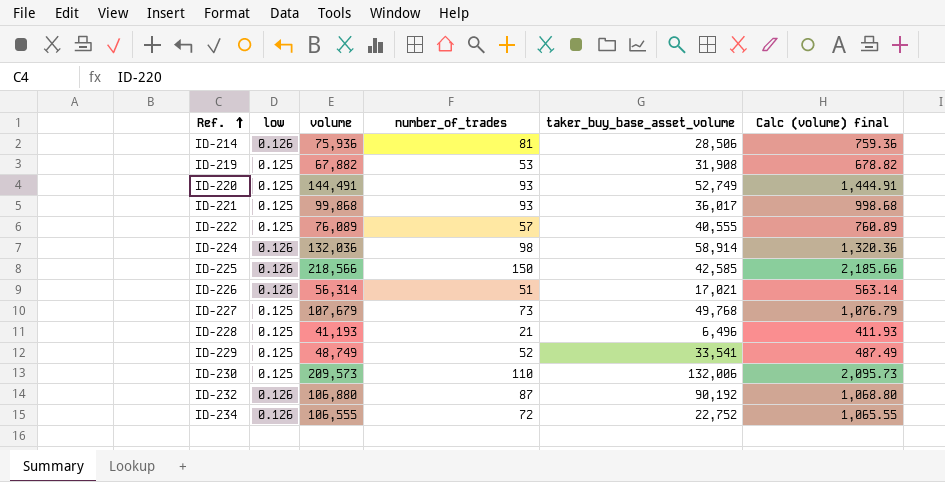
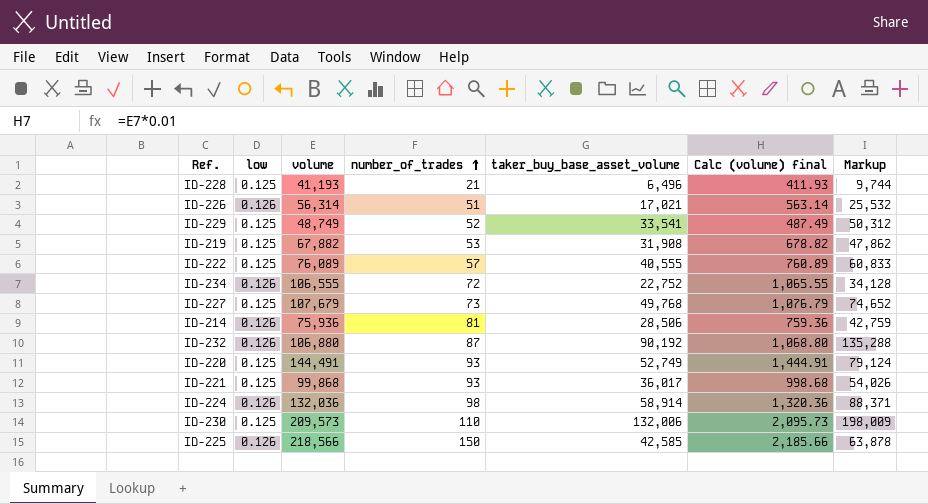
row order: Ref. ascending -> number_of_trades ascending
column Markup | formula: none -> [taker_buy_base_asset_volume] * 1.5

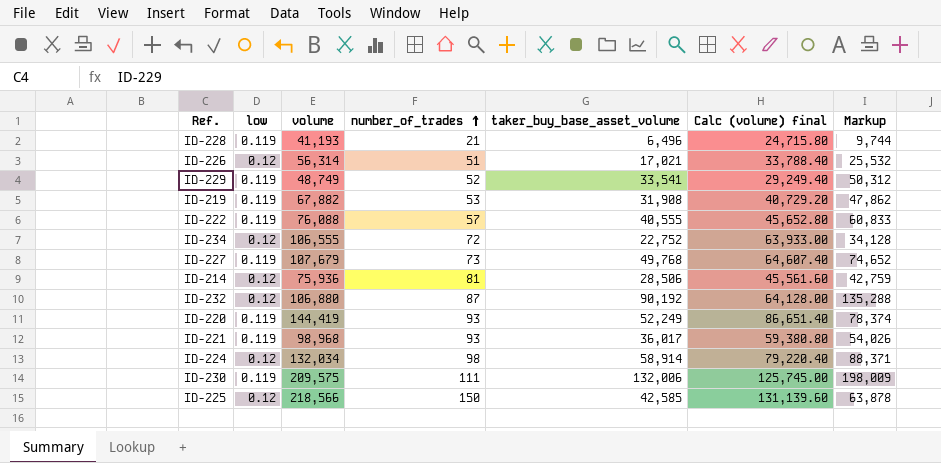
column Calc (volume) final | formula: [volume] * 0.01 -> [volume] * 0.6
ID-228 | low: 0.125 -> 0.119
ID-226 | low: 0.126 -> 0.12
ID-229 | low: 0.125 -> 0.119
ID-219 | low: 0.125 -> 0.119
ID-222 | low: 0.125 -> 0.119
ID-222 | volume: 76,089 -> 76,088
ID-234 | low: 0.126 -> 0.12
ID-227 | low: 0.125 -> 0.119
ID-214 | low: 0.126 -> 0.12
ID-232 | low: 0.126 -> 0.12
ID-220 | low: 0.125 -> 0.119
ID-220 | volume: 144,491 -> 144,419
ID-220 | taker_buy_base_asset_volume: 52,749 -> 52,249
ID-220 | Markup: 79,124 -> 78,374
ID-221 | low: 0.125 -> 0.119
ID-221 | volume: 99,868 -> 98,968
ID-224 | low: 0.126 -> 0.12
ID-224 | volume: 132,036 -> 132,034
ID-230 | low: 0.125 -> 0.119
ID-230 | volume: 209,573 -> 209,575
ID-230 | number_of_trades: 110 -> 111
ID-225 | low: 0.126 -> 0.12

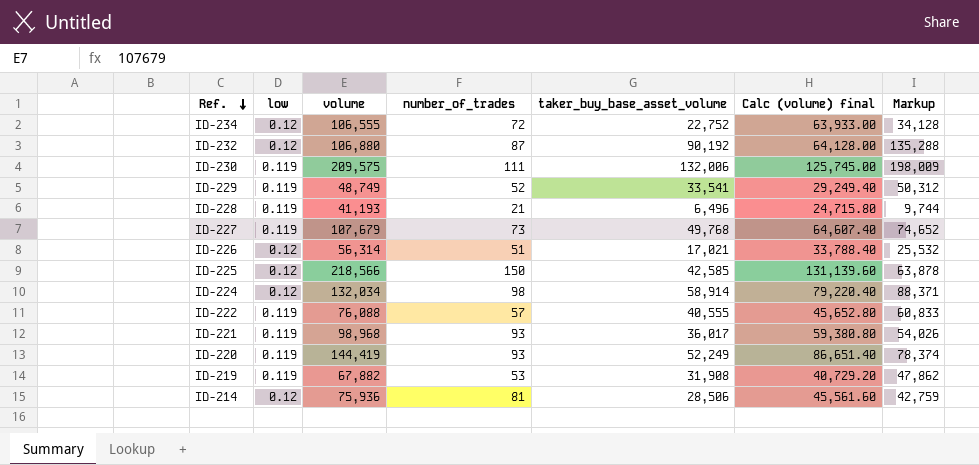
row order: number_of_trades ascending -> Ref. descending

